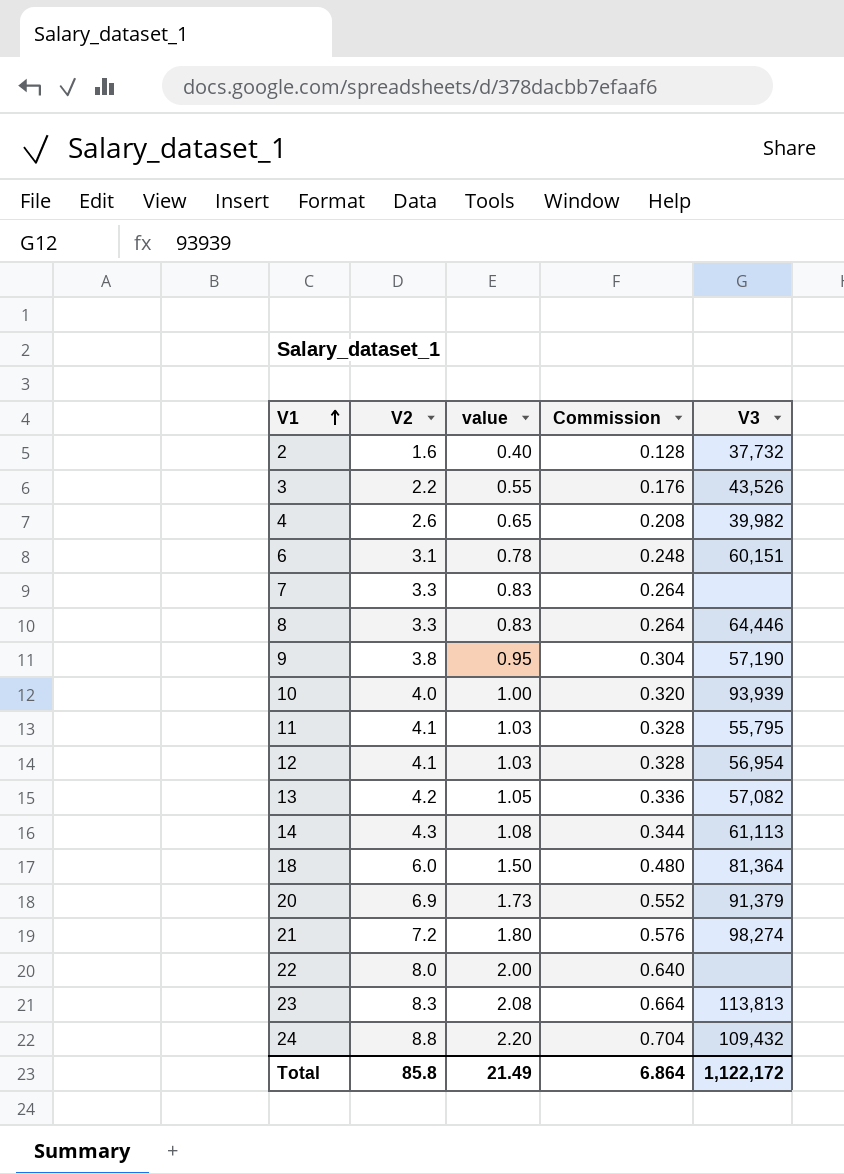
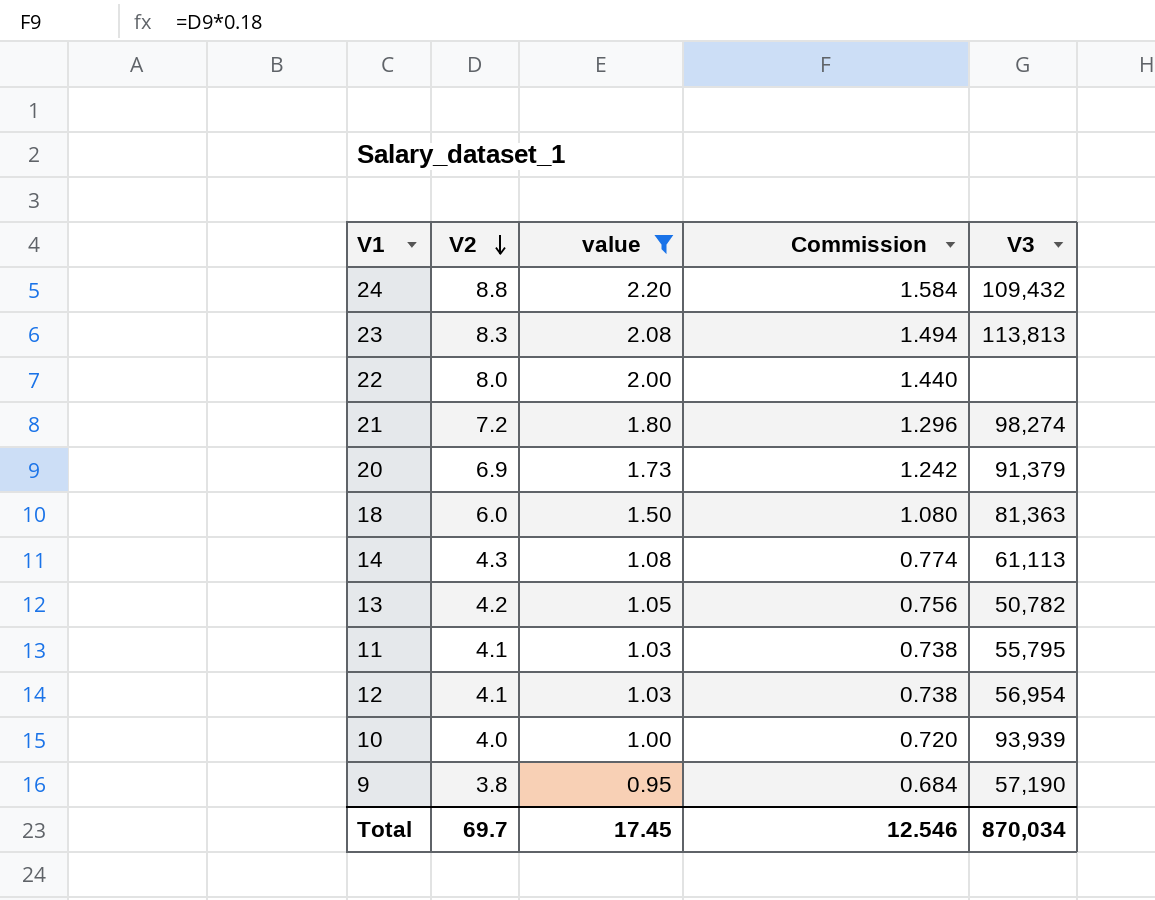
filter: none -> value >= 0.95
row order: V1 ascending -> V2 descending
column Commission | formula: [V2] * 0.08 -> [V2] * 0.18
18 | V3: 81,364 -> 81,363
13 | V3: 57,082 -> 50,782
Total | V2: 85.8 -> 69.7
Total | value: 21.49 -> 17.45
Total | Commission: 6.864 -> 12.546
Total | V3: 1,122,172 -> 870,034

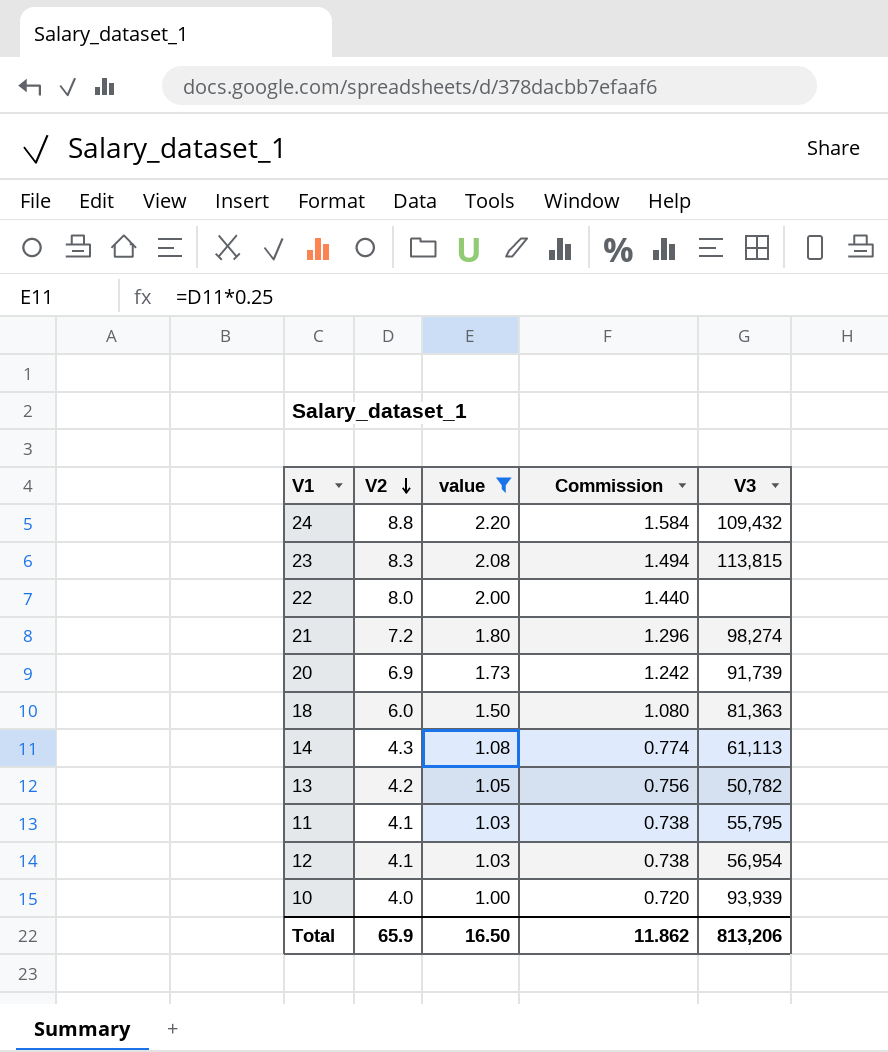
row 9: 3.8 | 0.95 | 0.684 | 57,190 -> none
23 | V3: 113,813 -> 113,815
20 | V3: 91,379 -> 91,739
Total | V2: 69.7 -> 65.9
Total | value: 17.45 -> 16.50
Total | Commission: 12.546 -> 11.862
Total | V3: 870,034 -> 813,206

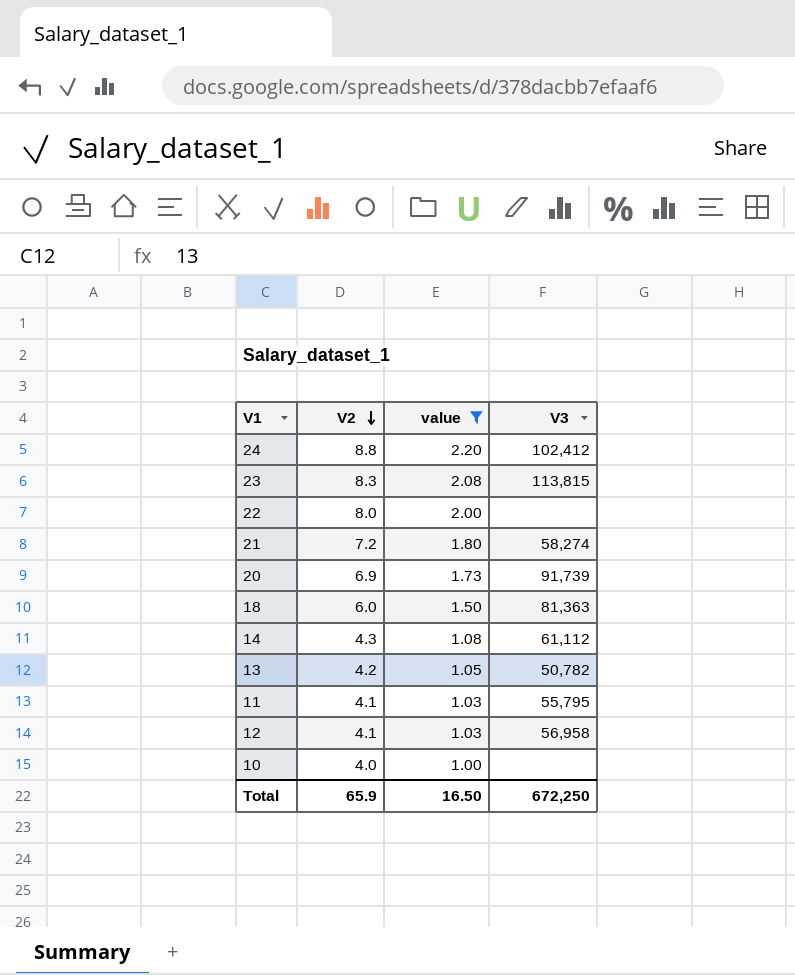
column Commission | formula: [V2] * 0.18 -> none
24 | V3: 109,432 -> 102,412
21 | V3: 98,274 -> 58,274
14 | V3: 61,113 -> 61,112
12 | V3: 56,954 -> 56,958
10 | V3: 93,939 -> none
Total | V3: 813,206 -> 672,250

